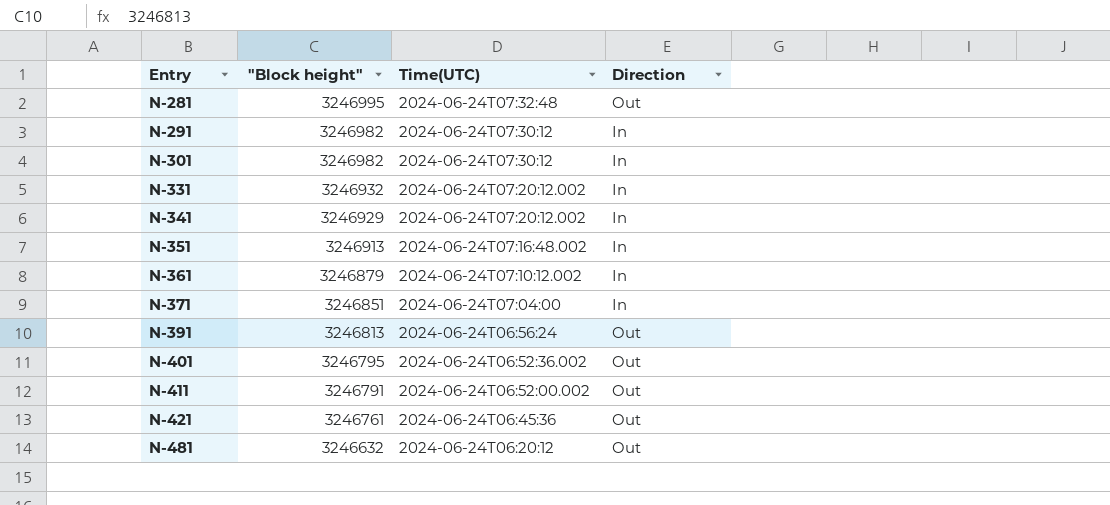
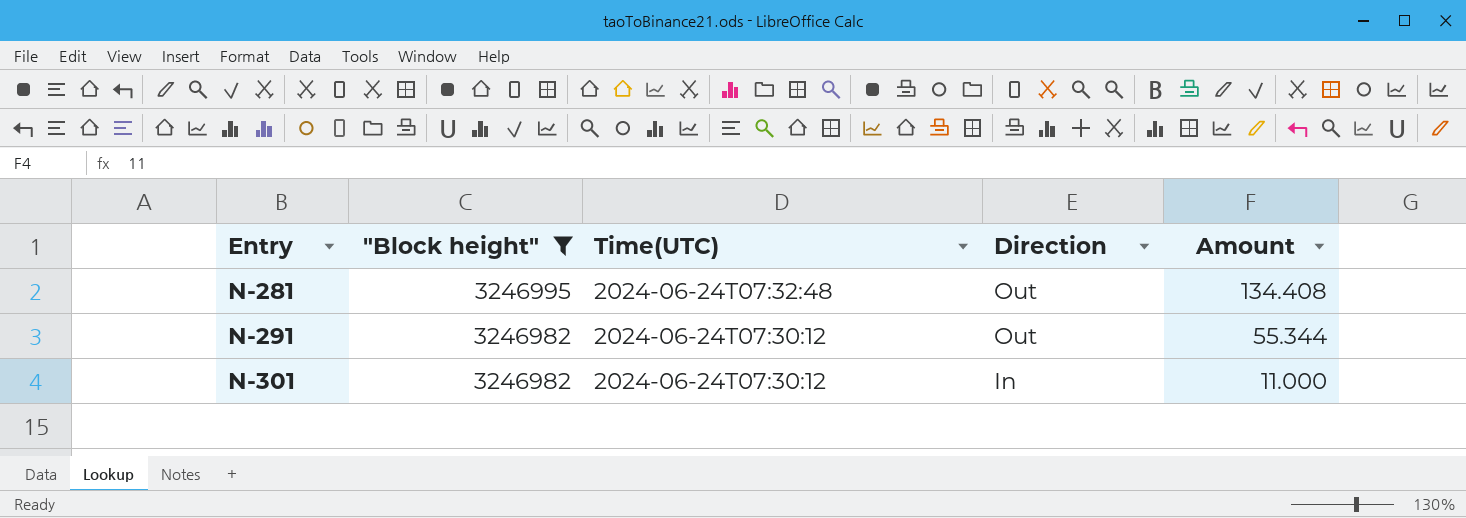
filter: none -> "Block height" >= 3246982
column Amount | position: none -> 5
N-291 | Direction: In -> Out

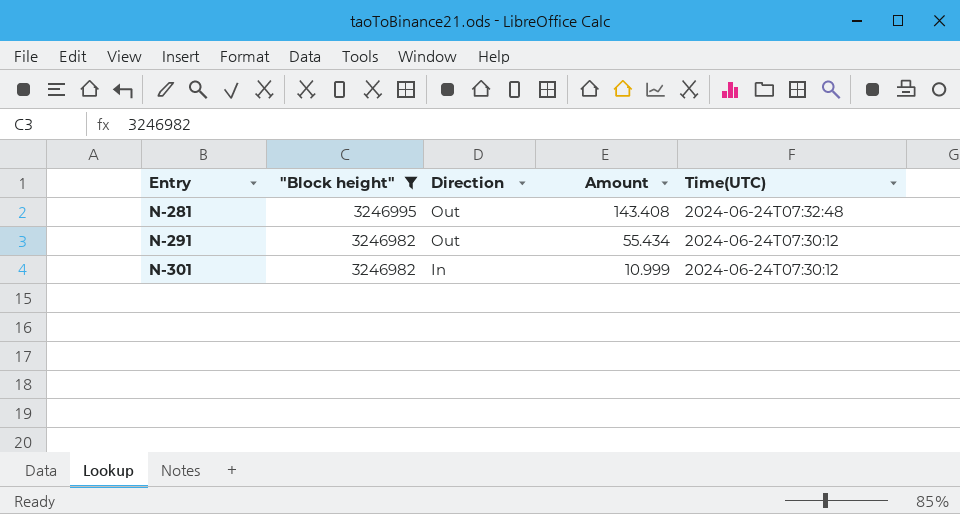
column Time(UTC) | position: 3 -> 5
N-281 | Amount: 134.408 -> 143.408
N-291 | Amount: 55.344 -> 55.434
N-301 | Amount: 11.000 -> 10.999

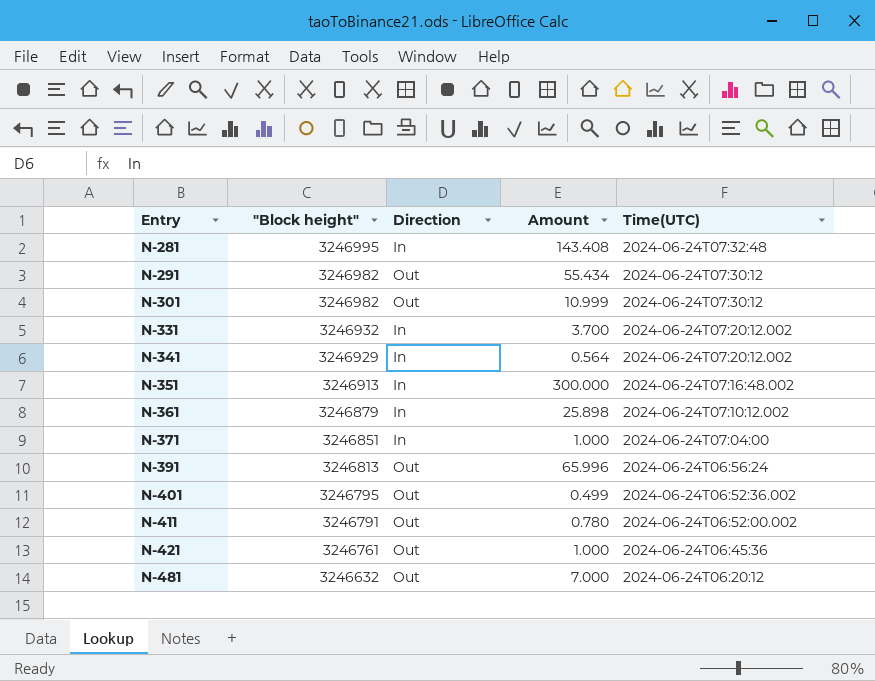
filter: "Block height" >= 3246982 -> none
N-281 | Direction: Out -> In
N-301 | Direction: In -> Out

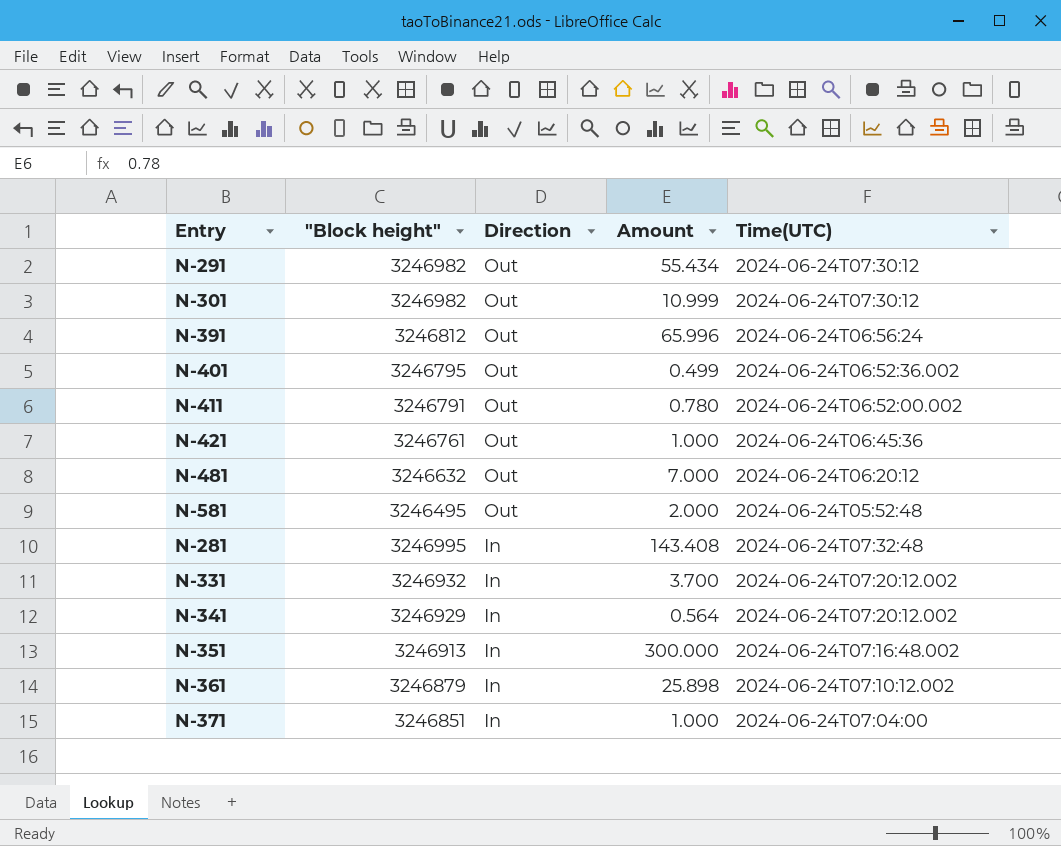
row order: Entry ascending -> Direction descending
N-391 | "Block height": 3246813 -> 3246812
row N-581: none -> 3246495 | Out | 2.000 | 2024-06-24T05:52:48

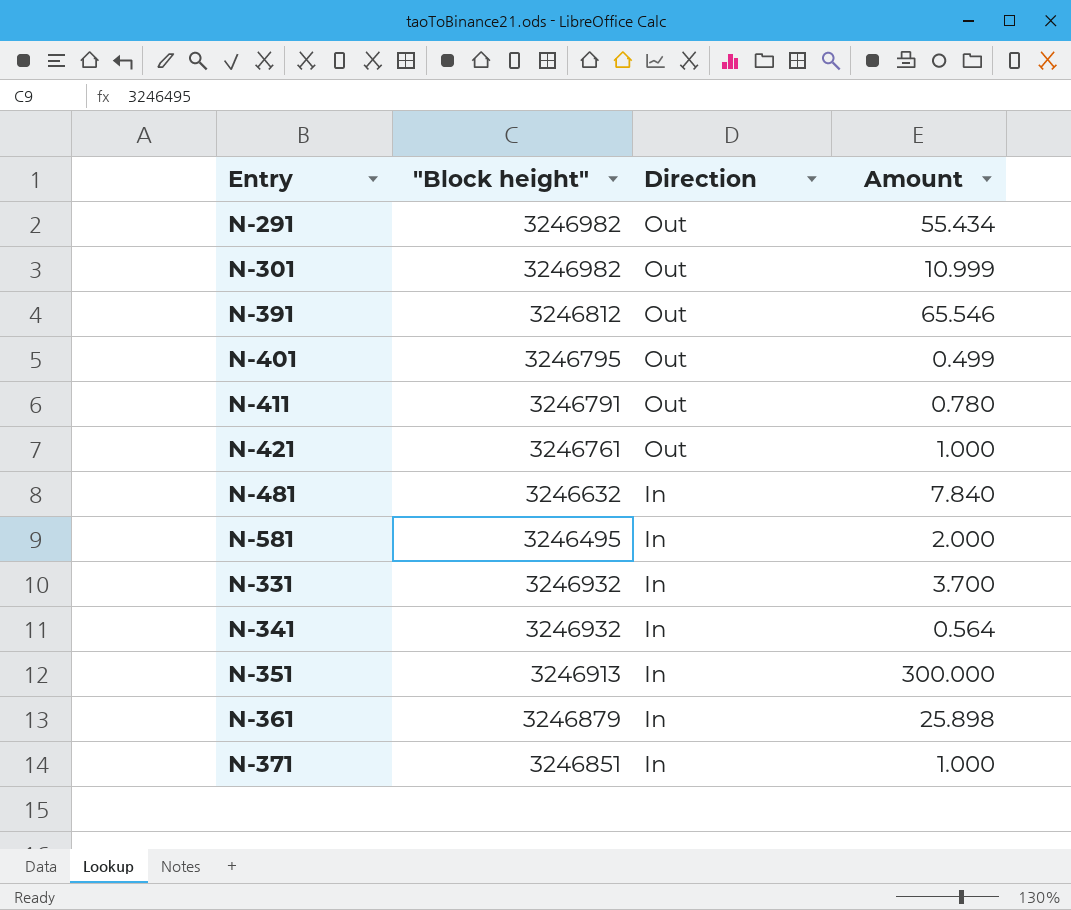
column Time(UTC) | position: 5 -> none
row N-281: 3246995 | In | 143.408 | 2024-06-24T07:32:48 -> none
N-391 | Amount: 65.996 -> 65.546
N-481 | Direction: Out -> In
N-481 | Amount: 7.000 -> 7.840
N-581 | Direction: Out -> In
N-341 | "Block height": 3246929 -> 3246932

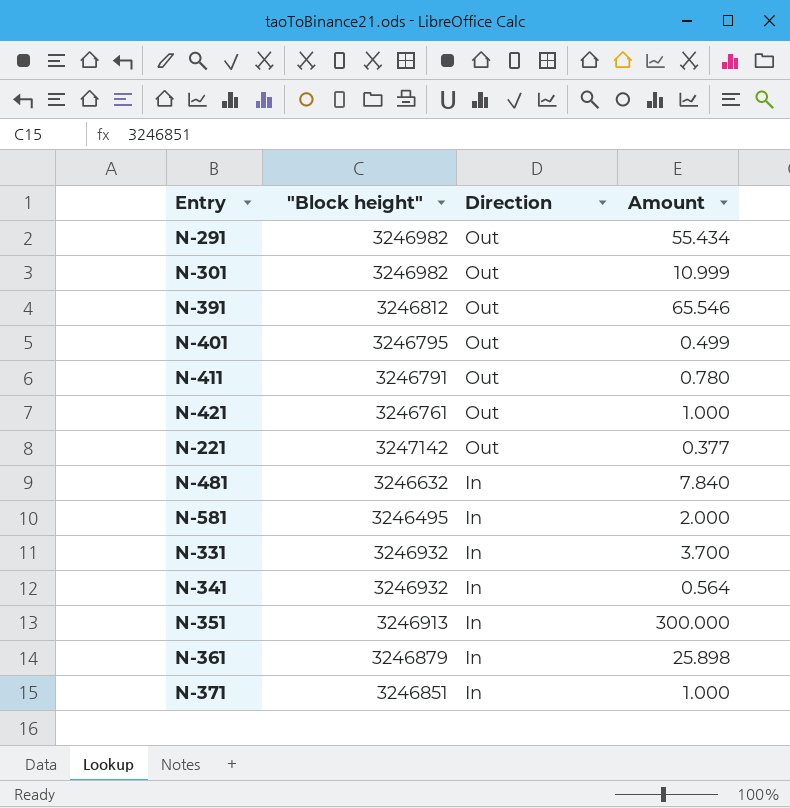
row N-221: none -> 3247142 | Out | 0.377

